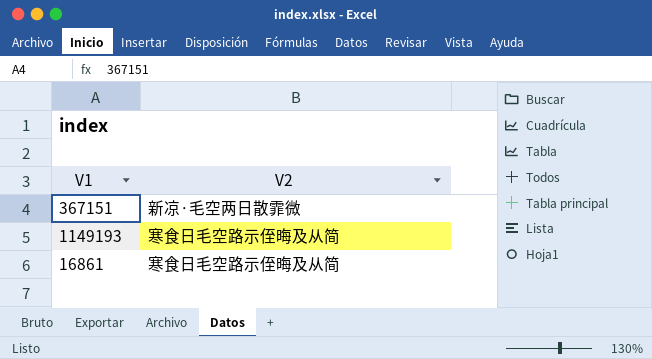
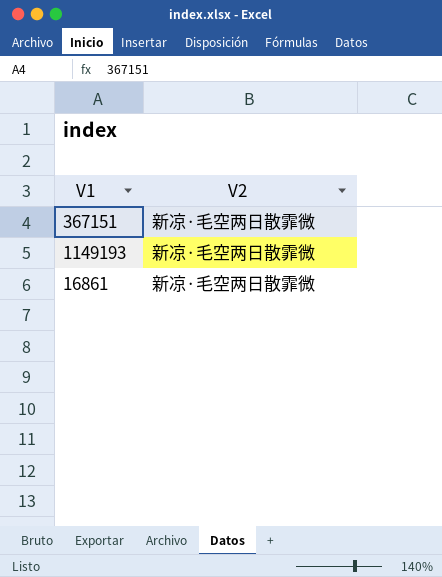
1149193 | V2: 寒食日毛空路示侄晦及从简 -> 新凉·毛空两日散霏微
16861 | V2: 寒食日毛空路示侄晦及从简 -> 新凉·毛空两日散霏微

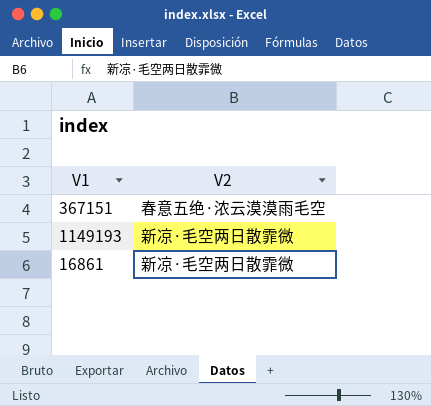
367151 | V2: 新凉·毛空两日散霏微 -> 春意五绝·浓云漠漠雨毛空

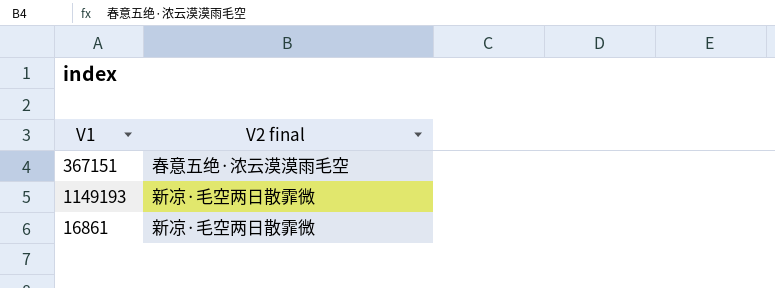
column name: V2 -> V2 final

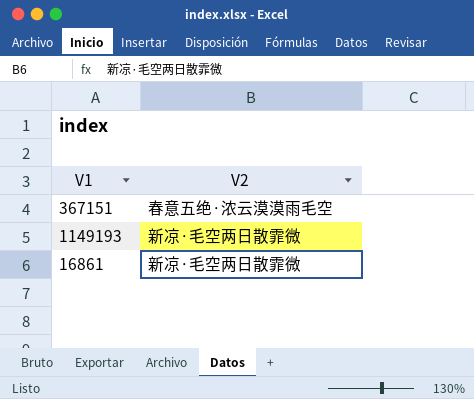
column name: V2 final -> V2

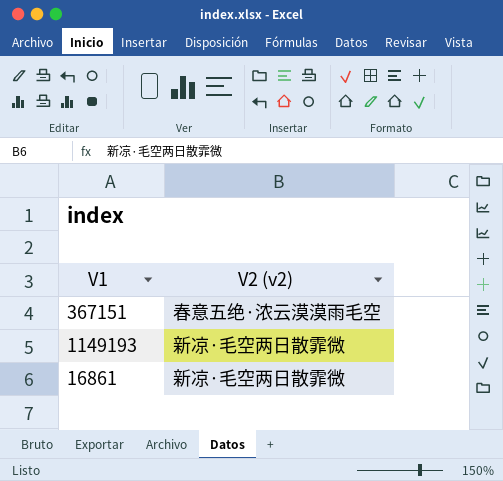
column name: V2 -> V2 (v2)

